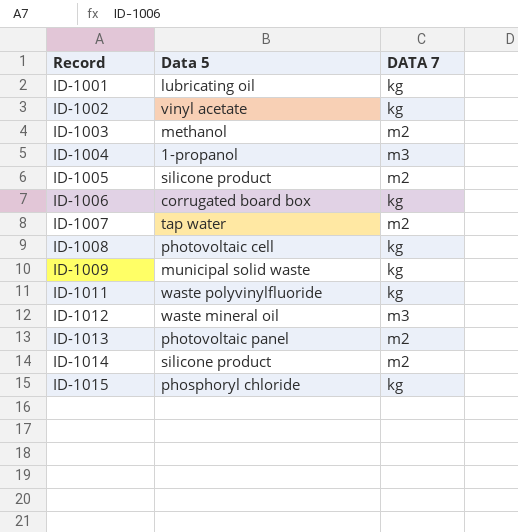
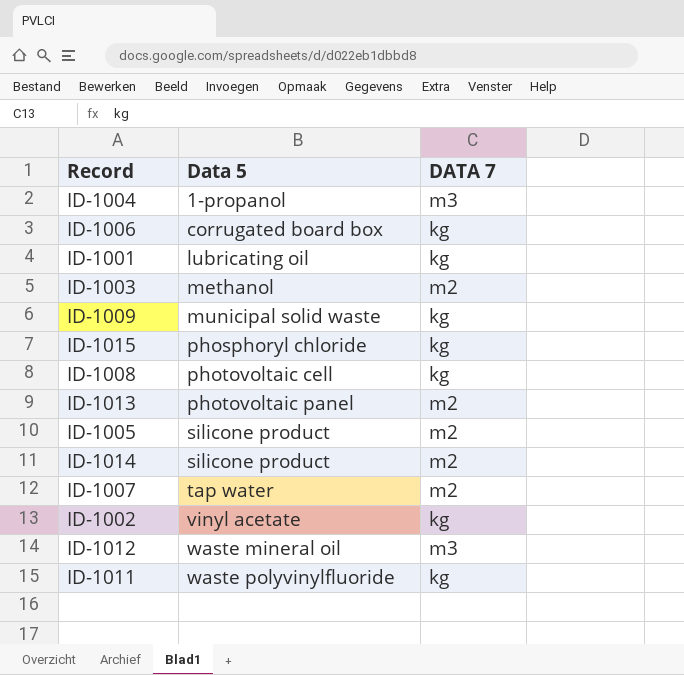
row order: Record ascending -> Data 5 ascending

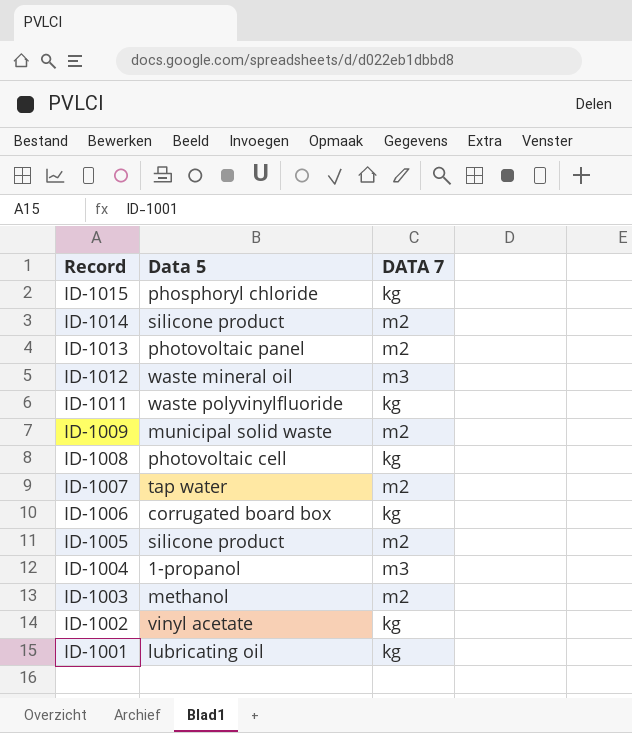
row order: Data 5 ascending -> Record descending
ID-1009 | DATA 7: kg -> m2

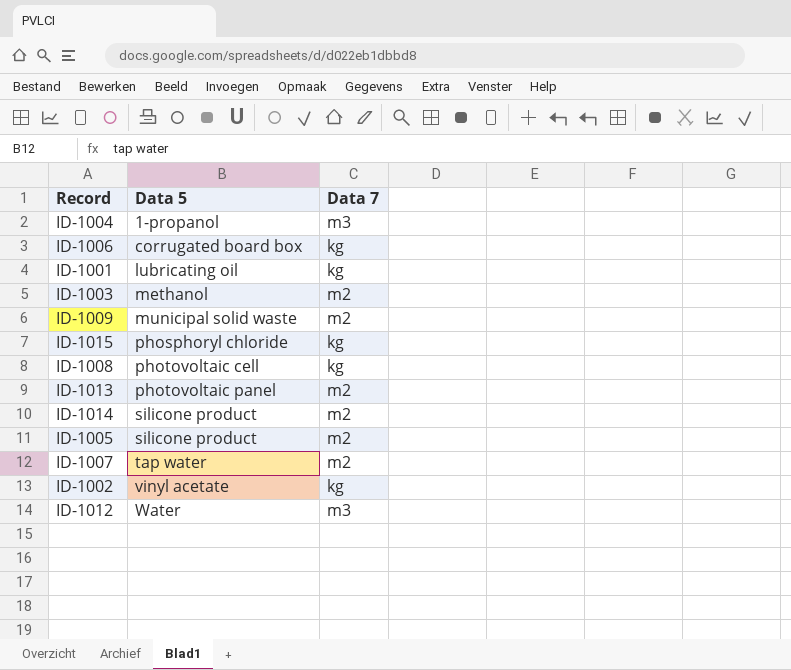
row order: Record descending -> Data 5 ascending
column name: DATA 7 -> Data 7
row ID-1011: waste polyvinylfluoride | kg -> none
ID-1012 | Data 5: waste mineral oil -> Water

